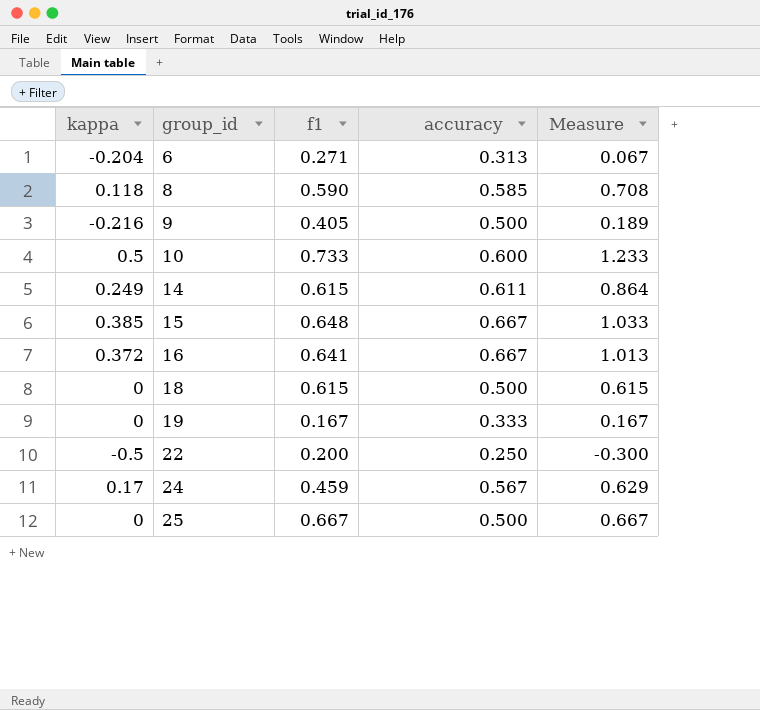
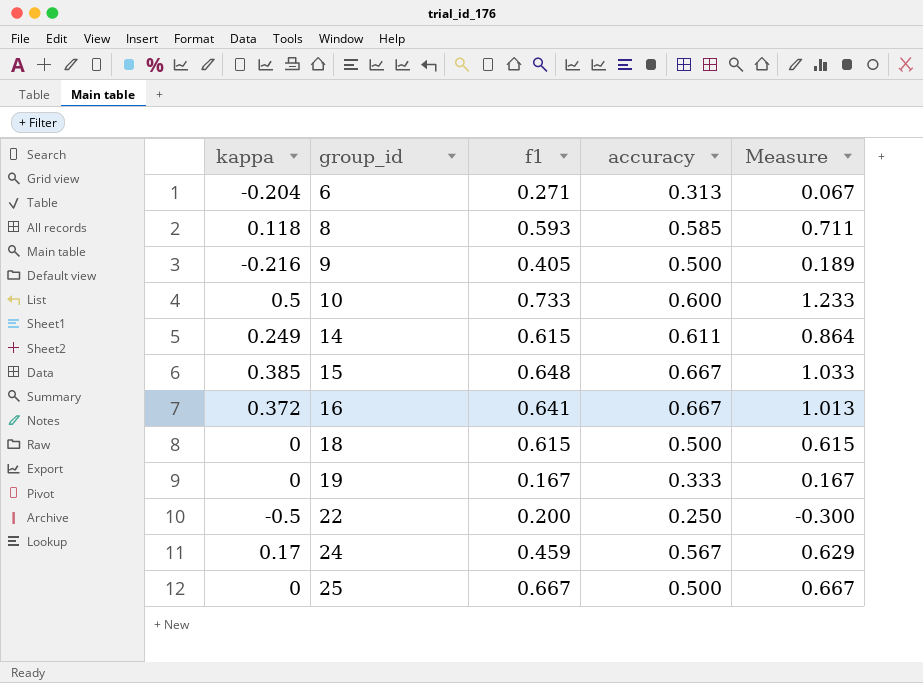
8 | f1: 0.590 -> 0.593
8 | Measure: 0.708 -> 0.711

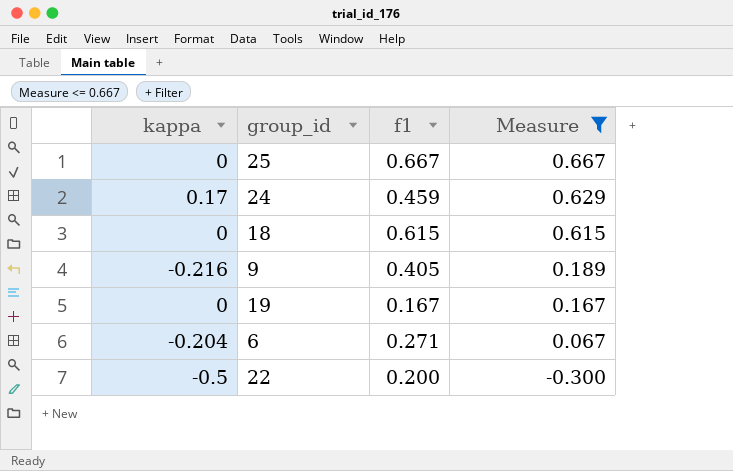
filter: none -> Measure <= 0.667
row order: group_id ascending -> Measure descending
column accuracy | position: 4 -> none

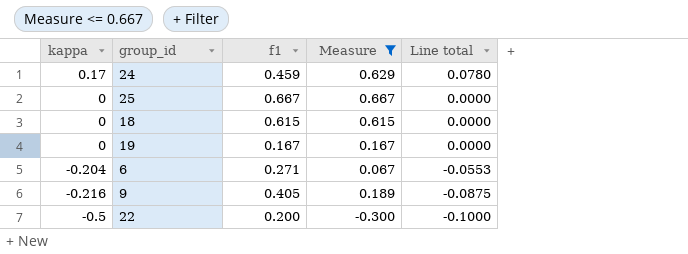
row order: Measure descending -> kappa descending
column Line total | formula: none -> [kappa] * [f1]

